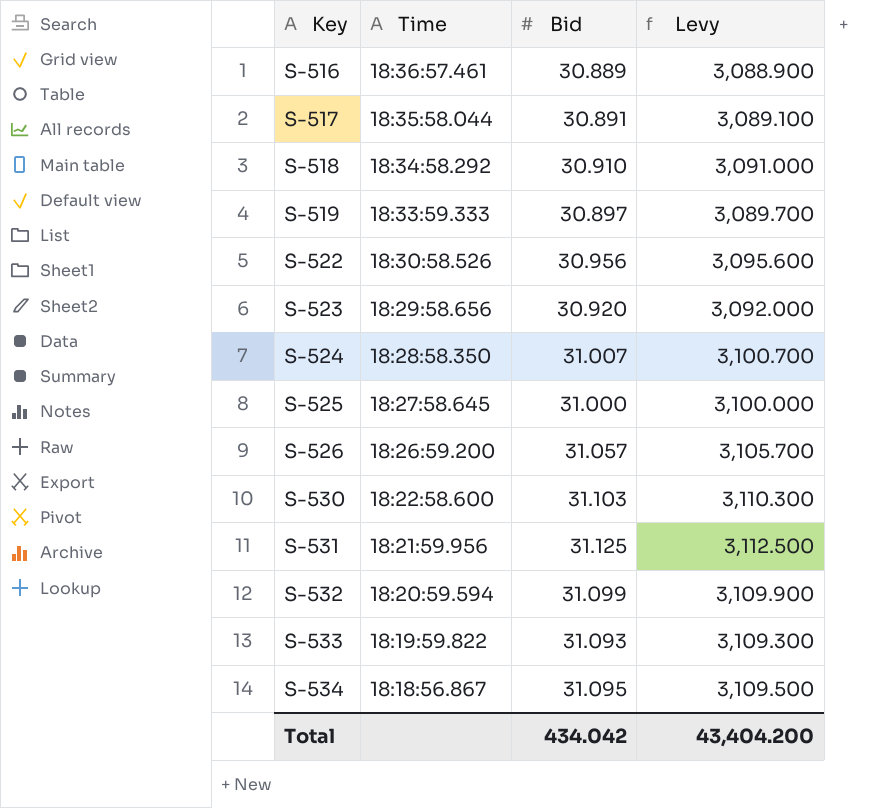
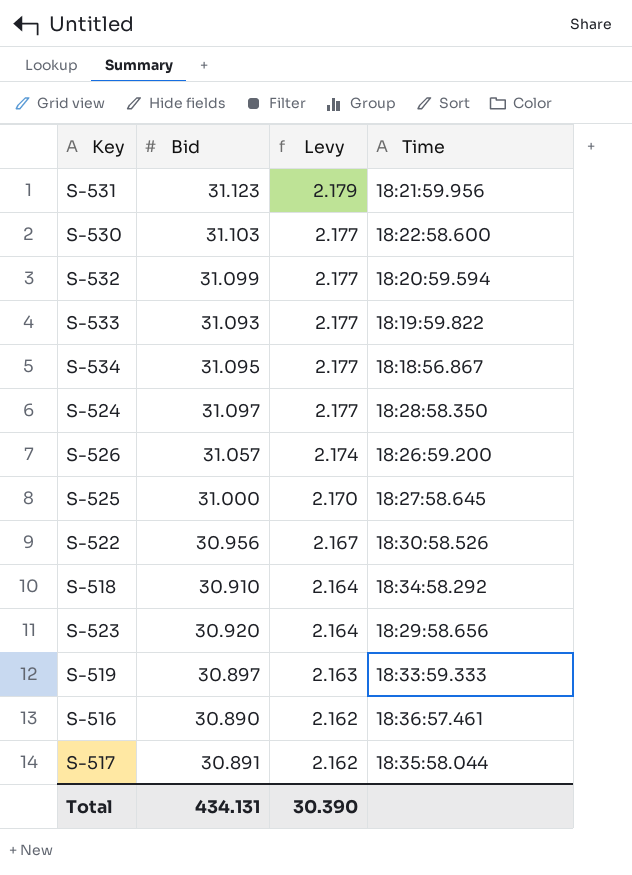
row order: Key ascending -> Levy descending
column Levy | formula: [Bid] * 100 -> [Bid] * 0.07
column Time | position: 2 -> 4
S-531 | Bid: 31.125 -> 31.123
S-524 | Bid: 31.007 -> 31.097
S-516 | Bid: 30.889 -> 30.890
Total | Bid: 434.042 -> 434.131
Total | Levy: 43,404.200 -> 30.390

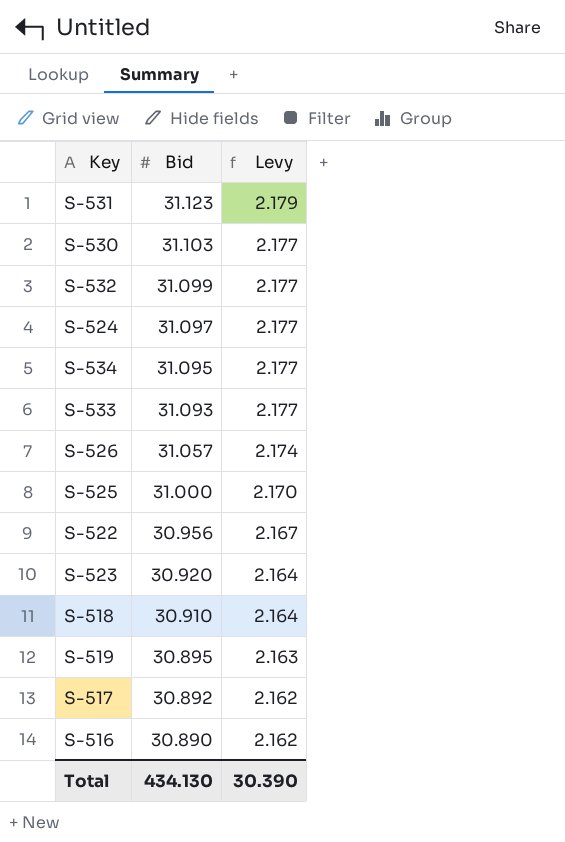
row order: Levy descending -> Bid descending
column Time | position: 4 -> none
S-519 | Bid: 30.897 -> 30.895
S-517 | Bid: 30.891 -> 30.892
Total | Bid: 434.131 -> 434.130

